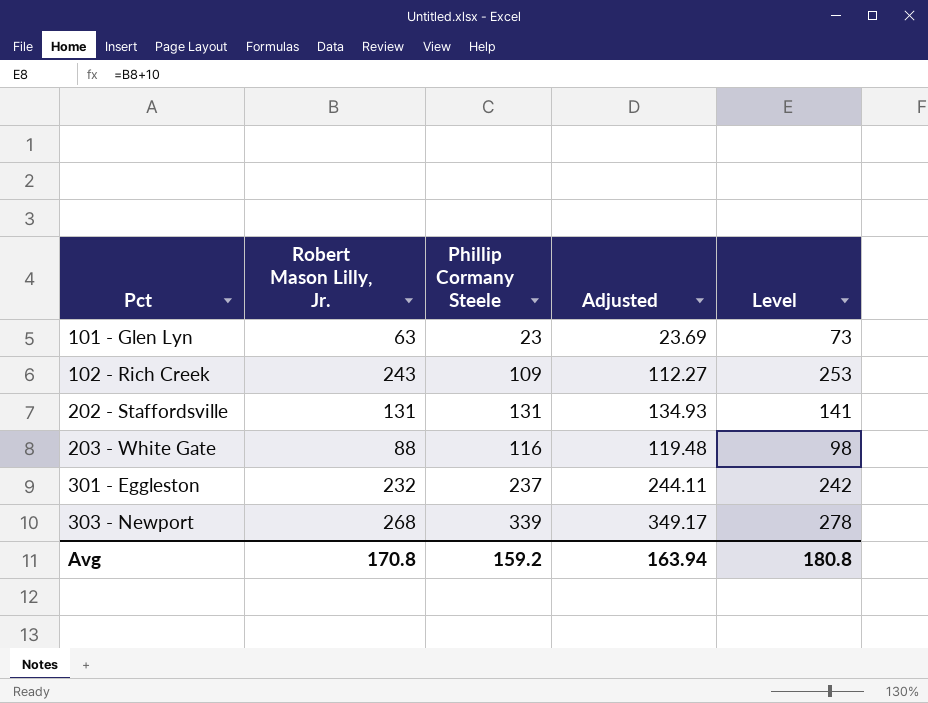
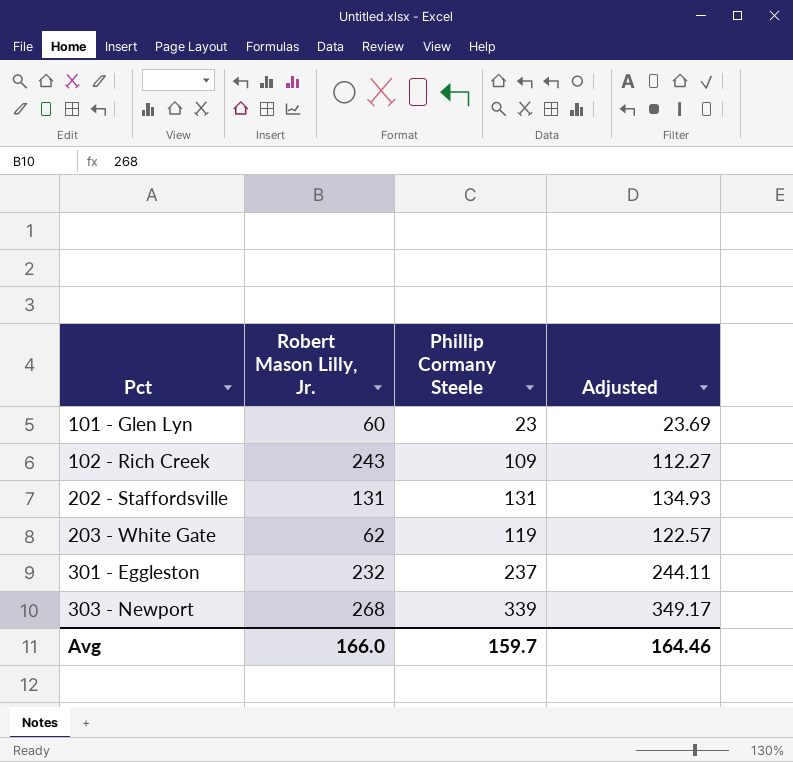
column Level | formula: [Robert Mason Lilly, Jr.] + 10 -> none
101 - Glen Lyn | Robert Mason Lilly, Jr.: 63 -> 60
203 - White Gate | Robert Mason Lilly, Jr.: 88 -> 62
203 - White Gate | Phillip Cormany Steele: 116 -> 119
203 - White Gate | Adjusted: 119.48 -> 122.57
Avg | Robert Mason Lilly, Jr.: 170.8 -> 166.0
Avg | Phillip Cormany Steele: 159.2 -> 159.7
Avg | Adjusted: 163.94 -> 164.46

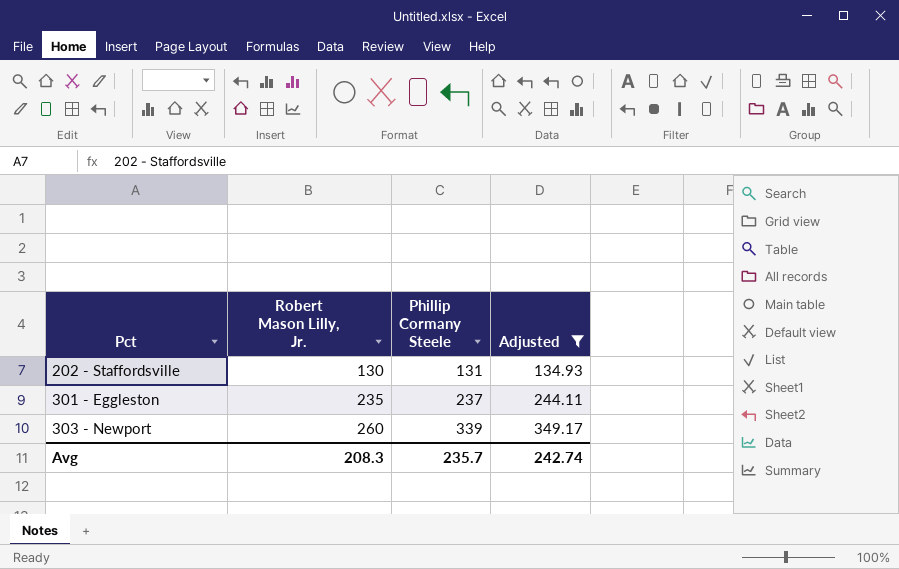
filter: none -> Adjusted >= 134.93
202 - Staffordsville | Robert Mason Lilly, Jr.: 131 -> 130
301 - Eggleston | Robert Mason Lilly, Jr.: 232 -> 235
303 - Newport | Robert Mason Lilly, Jr.: 268 -> 260
Avg | Robert Mason Lilly, Jr.: 166.0 -> 208.3
Avg | Phillip Cormany Steele: 159.7 -> 235.7
Avg | Adjusted: 164.46 -> 242.74

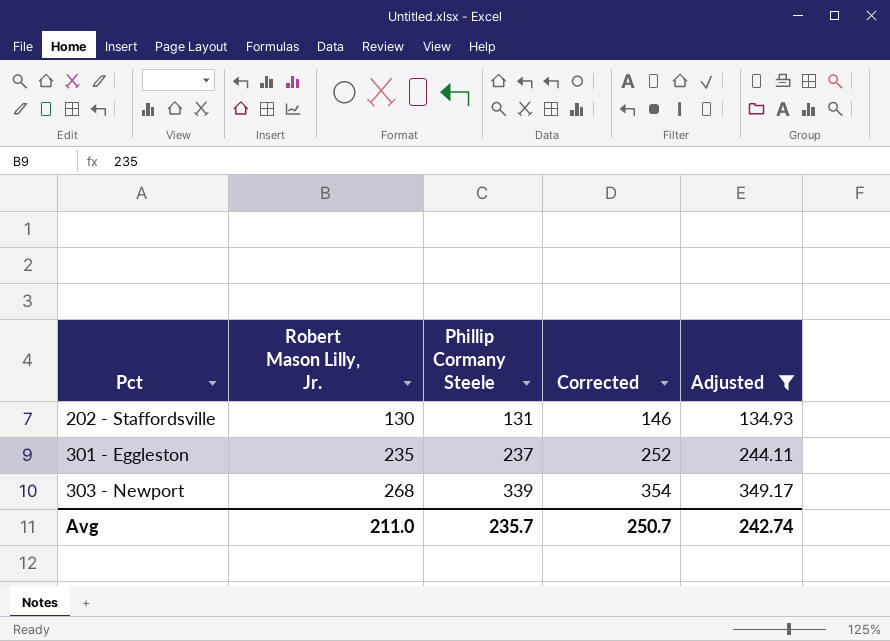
column Corrected | formula: none -> [Phillip Cormany Steele] + 15
303 - Newport | Robert Mason Lilly, Jr.: 260 -> 268
Avg | Robert Mason Lilly, Jr.: 208.3 -> 211.0

